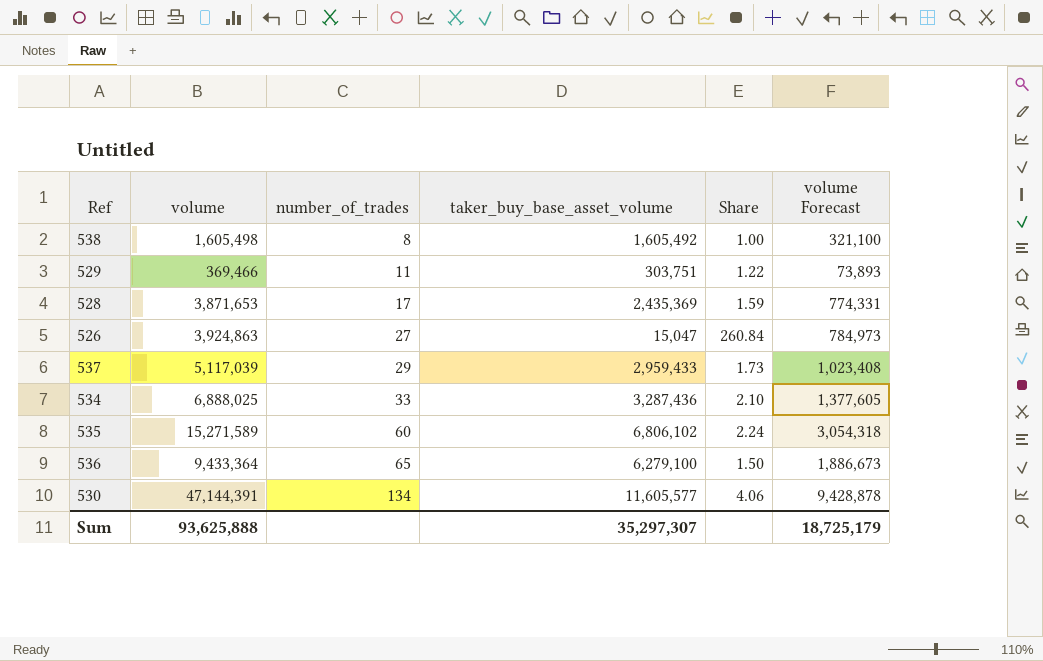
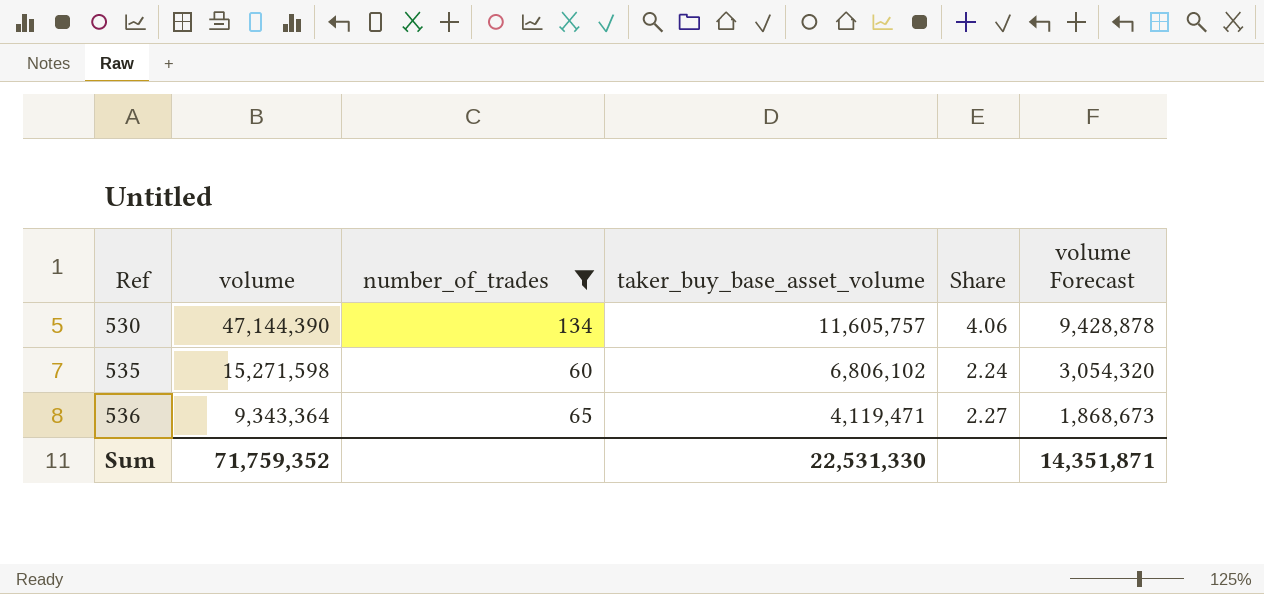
filter: none -> number_of_trades >= 60
row order: number_of_trades ascending -> Ref ascending
530 | volume: 47,144,391 -> 47,144,390
530 | taker_buy_base_asset_volume: 11,605,577 -> 11,605,757
535 | volume: 15,271,589 -> 15,271,598
535 | volume Forecast: 3,054,318 -> 3,054,320
536 | volume: 9,433,364 -> 9,343,364
536 | taker_buy_base_asset_volume: 6,279,100 -> 4,119,471
536 | Share: 1.50 -> 2.27
536 | volume Forecast: 1,886,673 -> 1,868,673
Sum | volume: 93,625,888 -> 71,759,352
Sum | taker_buy_base_asset_volume: 35,297,307 -> 22,531,330
Sum | volume Forecast: 18,725,179 -> 14,351,871

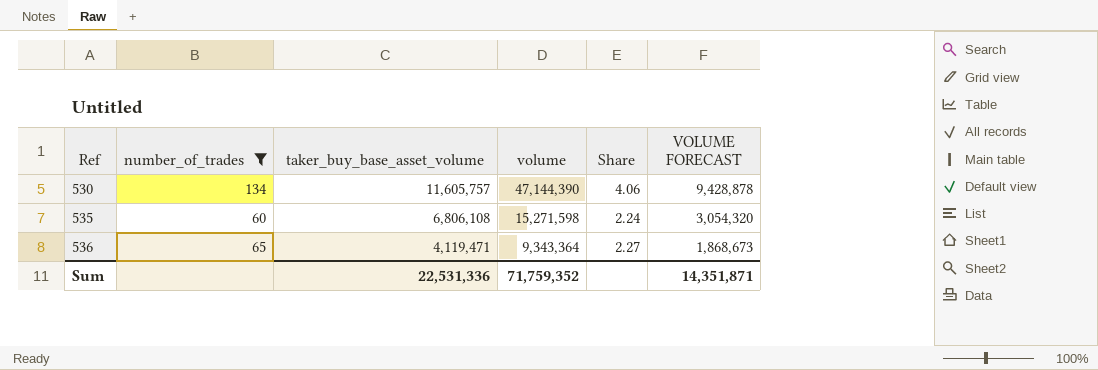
column volume | position: 2 -> 4
column name: volume Forecast -> VOLUME FORECAST
535 | taker_buy_base_asset_volume: 6,806,102 -> 6,806,108
Sum | taker_buy_base_asset_volume: 22,531,330 -> 22,531,336

